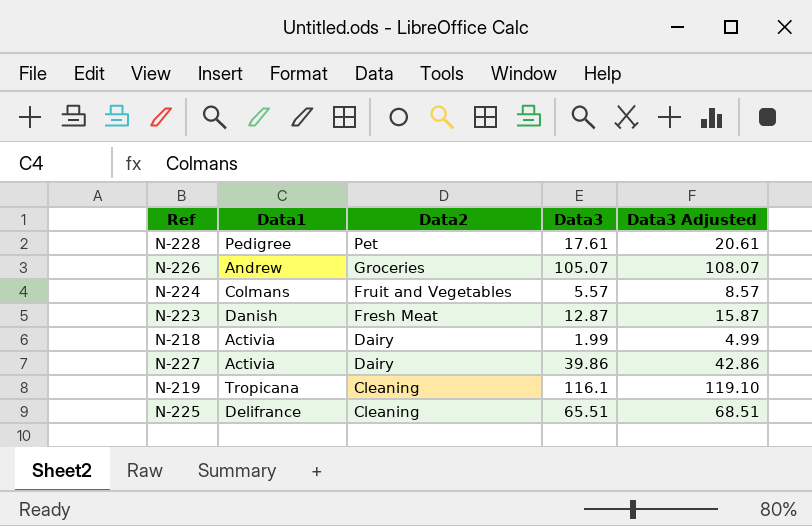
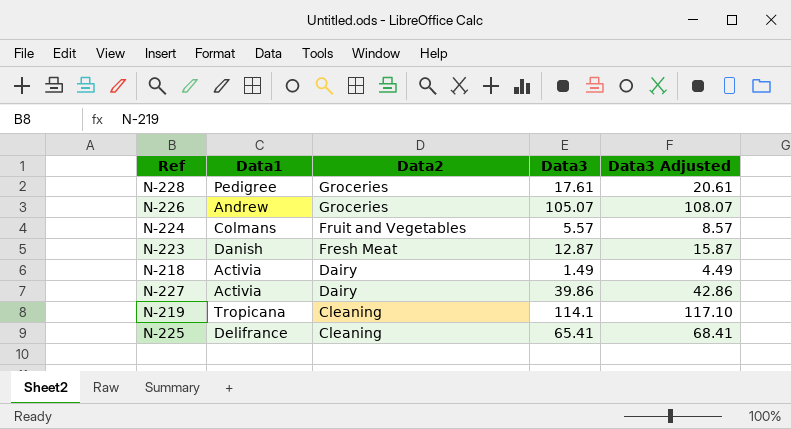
N-228 | Data2: Pet -> Groceries
N-218 | Data3: 1.99 -> 1.49
N-218 | Data3 Adjusted: 4.99 -> 4.49
N-219 | Data3: 116.1 -> 114.1
N-219 | Data3 Adjusted: 119.10 -> 117.10
N-225 | Data3: 65.51 -> 65.41
N-225 | Data3 Adjusted: 68.51 -> 68.41

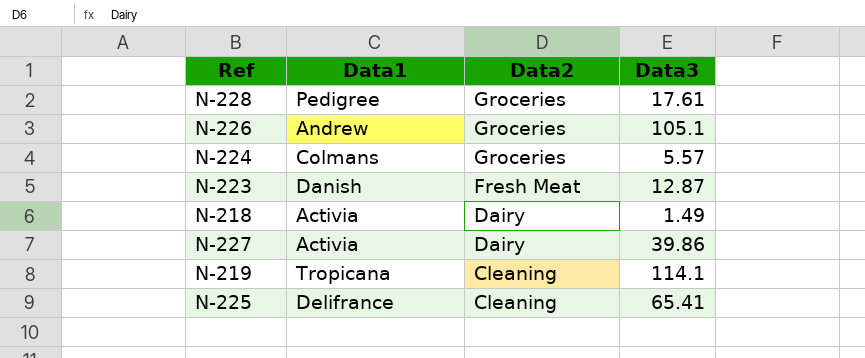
column Data3 Adjusted | formula: [Data3] + 3 -> none
N-226 | Data3: 105.07 -> 105.1
N-224 | Data2: Fruit and Vegetables -> Groceries

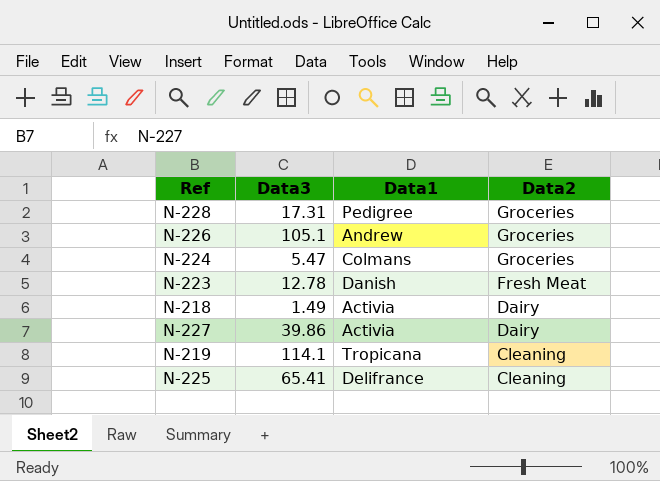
column Data3 | position: 4 -> 2
N-228 | Data3: 17.61 -> 17.31
N-224 | Data3: 5.57 -> 5.47
N-223 | Data3: 12.87 -> 12.78

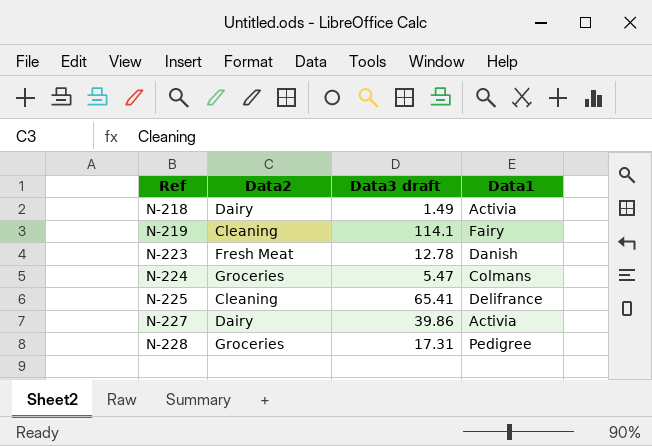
row order: Data2 descending -> Ref ascending
column Data2 | position: 4 -> 2
column name: Data3 -> Data3 draft
row N-226: 105.1 | Andrew | Groceries -> none
N-219 | Data1: Tropicana -> Fairy

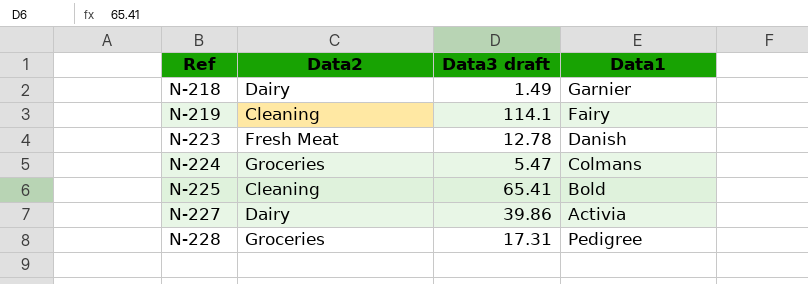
N-218 | Data1: Activia -> Garnier
N-225 | Data1: Delifrance -> Bold

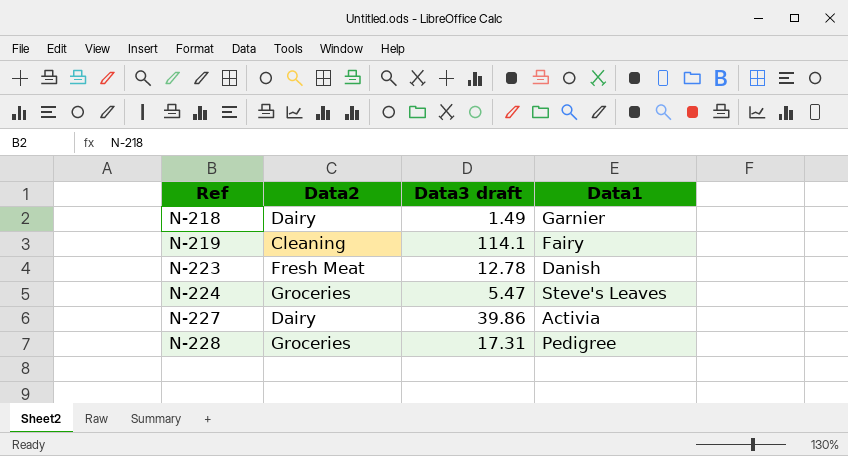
row N-225: Cleaning | 65.41 | Bold -> none
N-224 | Data1: Colmans -> Steve's Leaves

